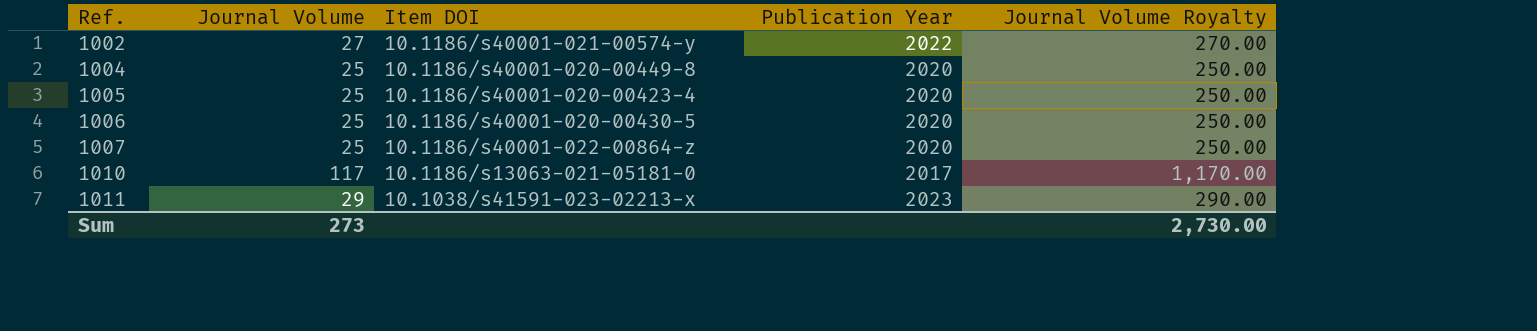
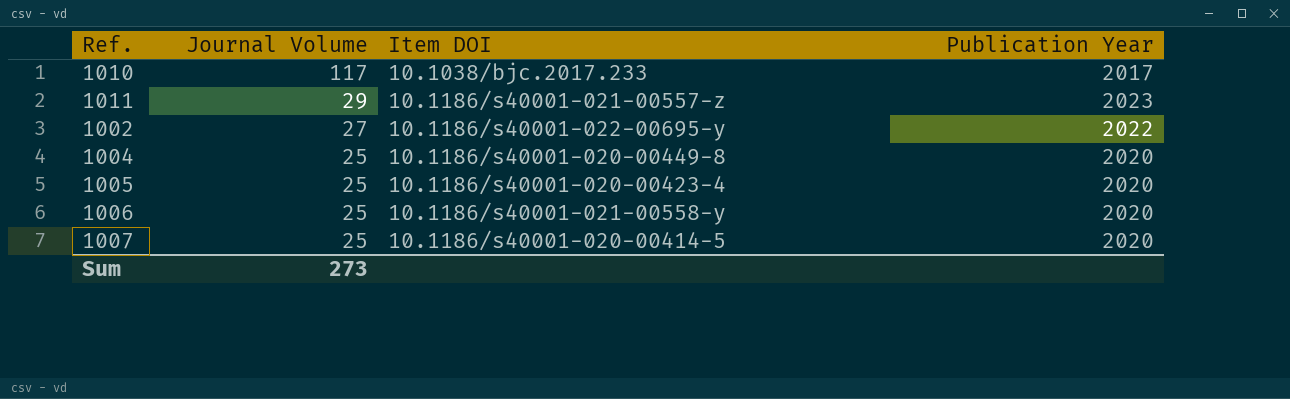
row order: Ref. ascending -> Journal Volume descending
column Journal Volume Royalty | formula: [Journal Volume] * 10 -> none
1010 | Item DOI: 10.1186/s13063-021-05181-0 -> 10.1038/bjc.2017.233
1011 | Item DOI: 10.1038/s41591-023-02213-x -> 10.1186/s40001-021-00557-z
1002 | Item DOI: 10.1186/s40001-021-00574-y -> 10.1186/s40001-022-00695-y
1006 | Item DOI: 10.1186/s40001-020-00430-5 -> 10.1186/s40001-021-00558-y
1007 | Item DOI: 10.1186/s40001-022-00864-z -> 10.1186/s40001-020-00414-5

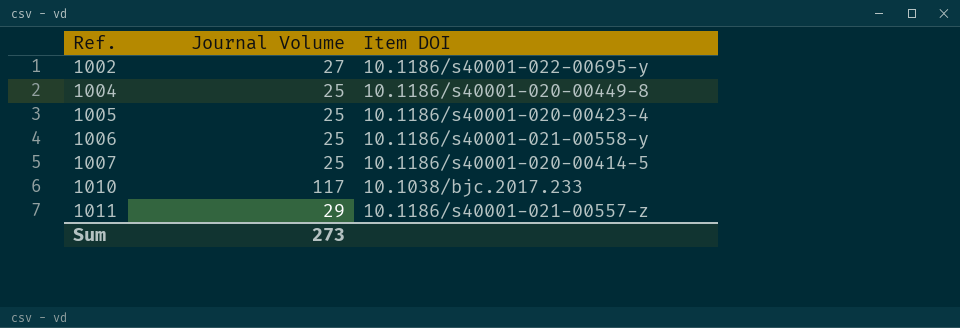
row order: Journal Volume descending -> Ref. ascending
column Publication Year | position: 4 -> none

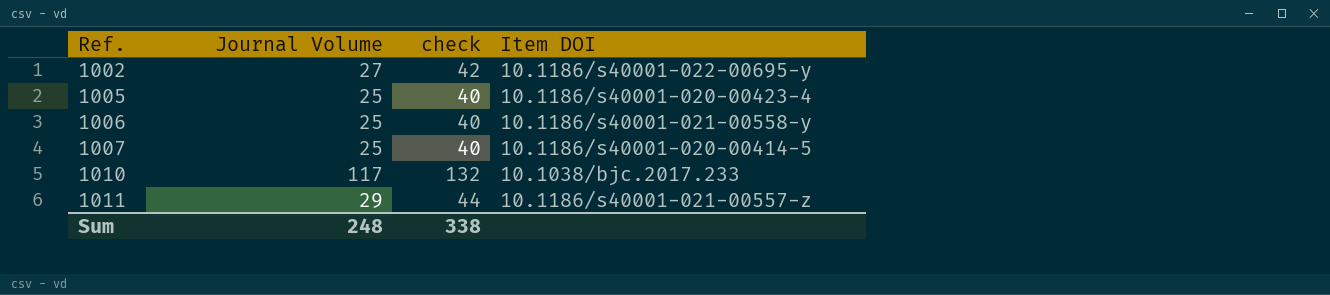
column check | formula: none -> [Journal Volume] + 15
row 1004: 25 | 10.1186/s40001-020-00449-8 -> none
Sum | Journal Volume: 273 -> 248

